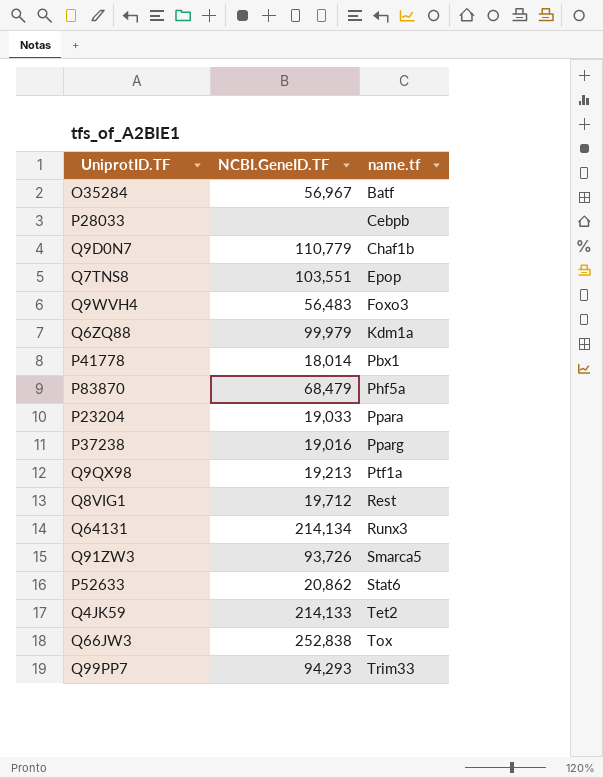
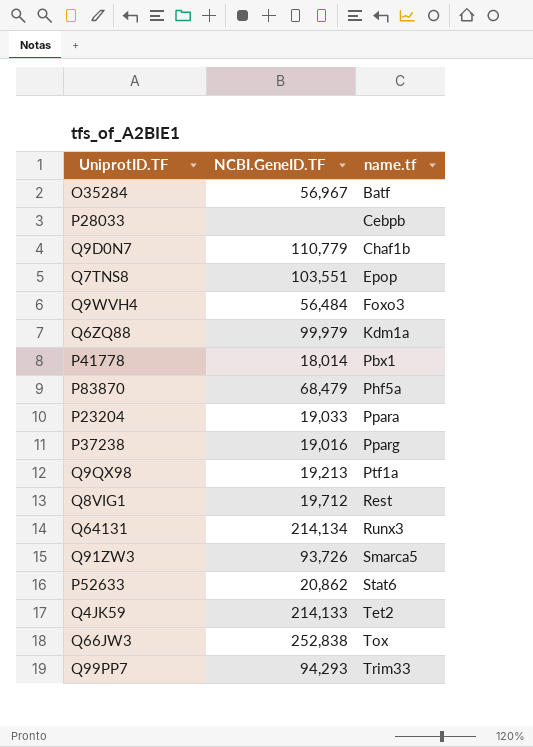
Q9WVH4 | NCBI.GeneID.TF: 56,483 -> 56,484

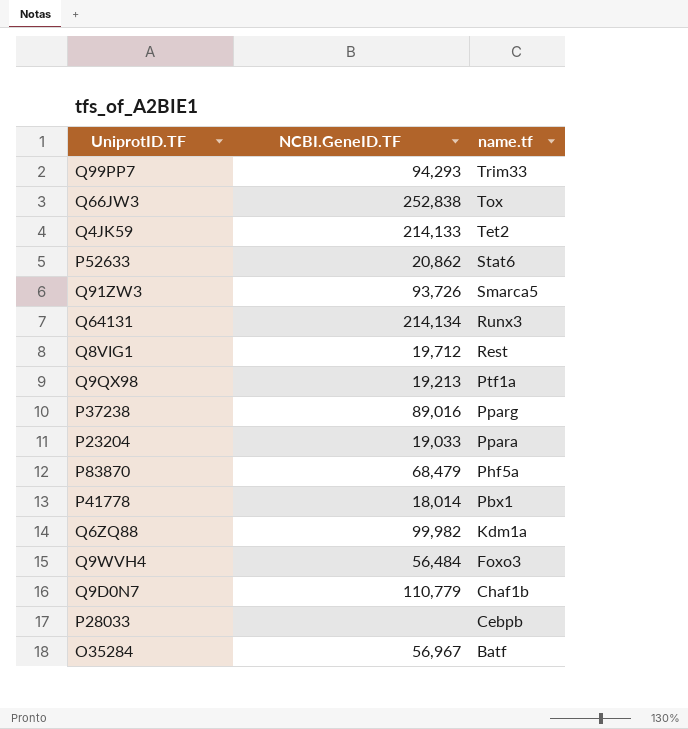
row order: name.tf ascending -> name.tf descending
row Q7TNS8: 103,551 | Epop -> none
P37238 | NCBI.GeneID.TF: 19,016 -> 89,016
Q6ZQ88 | NCBI.GeneID.TF: 99,979 -> 99,982

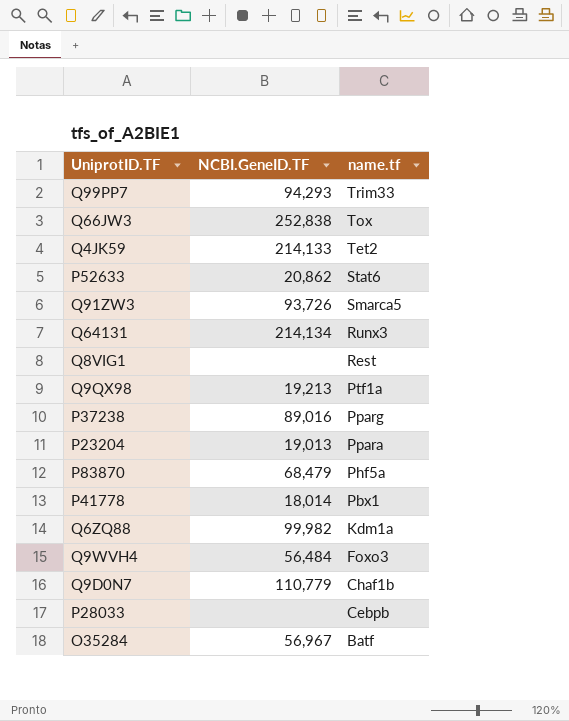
Q8VIG1 | NCBI.GeneID.TF: 19,712 -> none
P23204 | NCBI.GeneID.TF: 19,033 -> 19,013

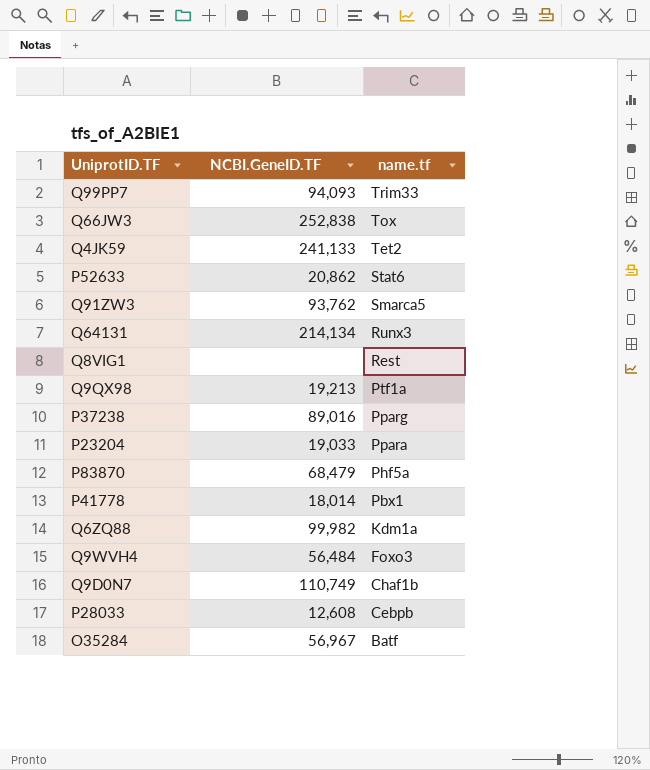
Q99PP7 | NCBI.GeneID.TF: 94,293 -> 94,093
Q4JK59 | NCBI.GeneID.TF: 214,133 -> 241,133
Q91ZW3 | NCBI.GeneID.TF: 93,726 -> 93,762
P23204 | NCBI.GeneID.TF: 19,013 -> 19,033
Q9D0N7 | NCBI.GeneID.TF: 110,779 -> 110,749
P28033 | NCBI.GeneID.TF: none -> 12,608

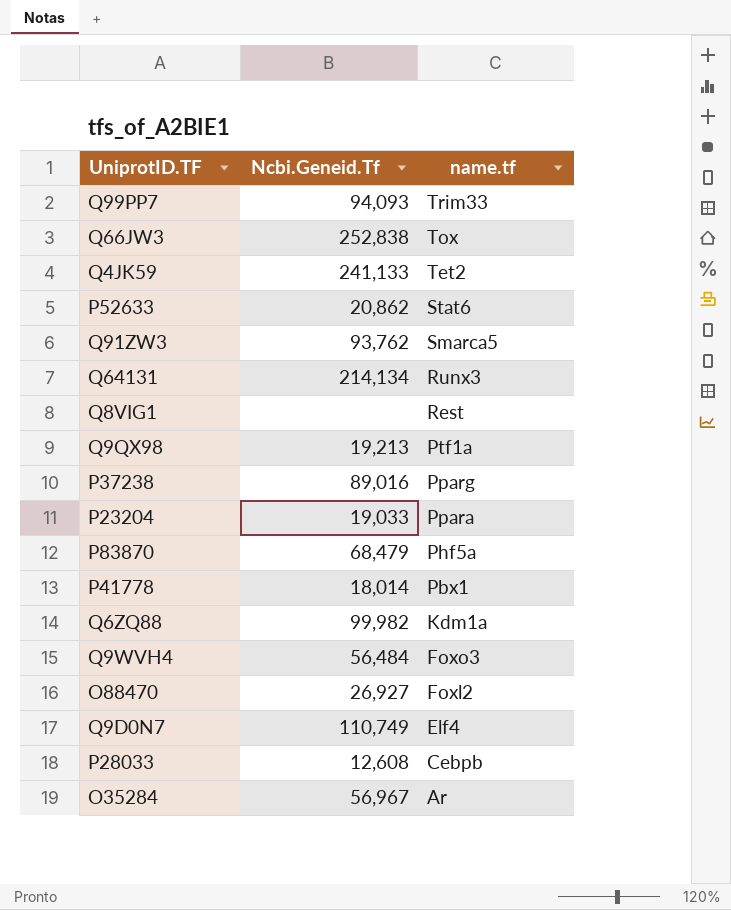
column name: NCBI.GeneID.TF -> Ncbi.Geneid.Tf
row O88470: none -> 26,927 | Foxl2
Q9D0N7 | name.tf: Chaf1b -> Elf4
O35284 | name.tf: Batf -> Ar

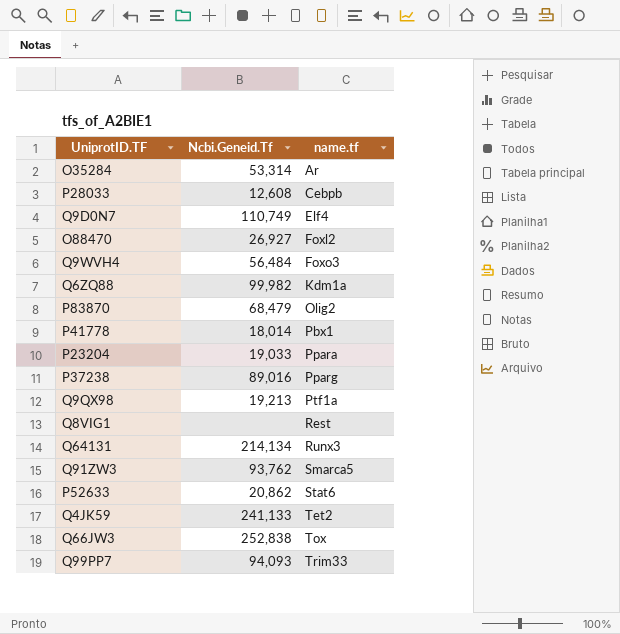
row order: name.tf descending -> name.tf ascending
O35284 | Ncbi.Geneid.Tf: 56,967 -> 53,314
P83870 | name.tf: Phf5a -> Olig2

